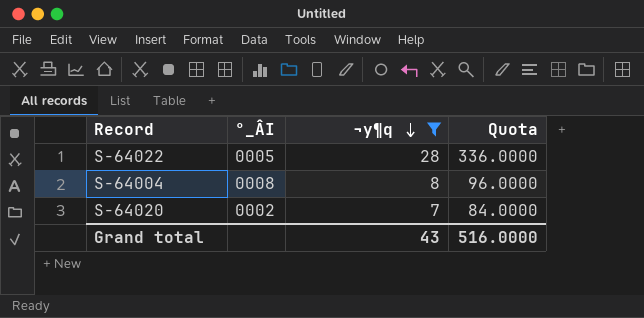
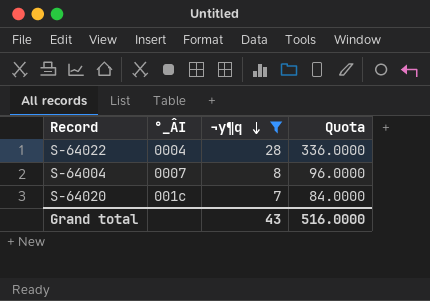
S-64022 | °_ÂI: 0005 -> 0004
S-64004 | °_ÂI: 0008 -> 0007
S-64020 | °_ÂI: 0002 -> 001c

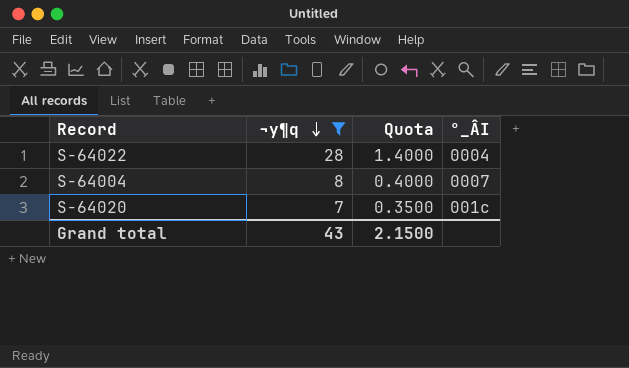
column Quota | formula: [¬y¶q] * 12 -> [¬y¶q] * 0.05
column °_ÂI | position: 2 -> 4
Grand total | Quota: 516.0000 -> 2.1500

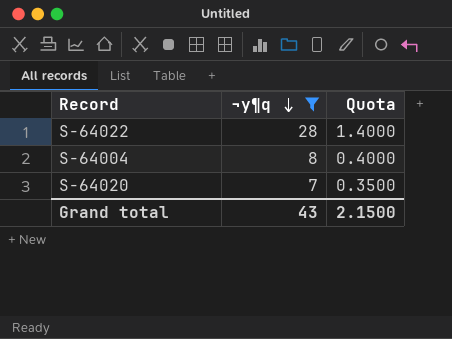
column °_ÂI | position: 4 -> none

